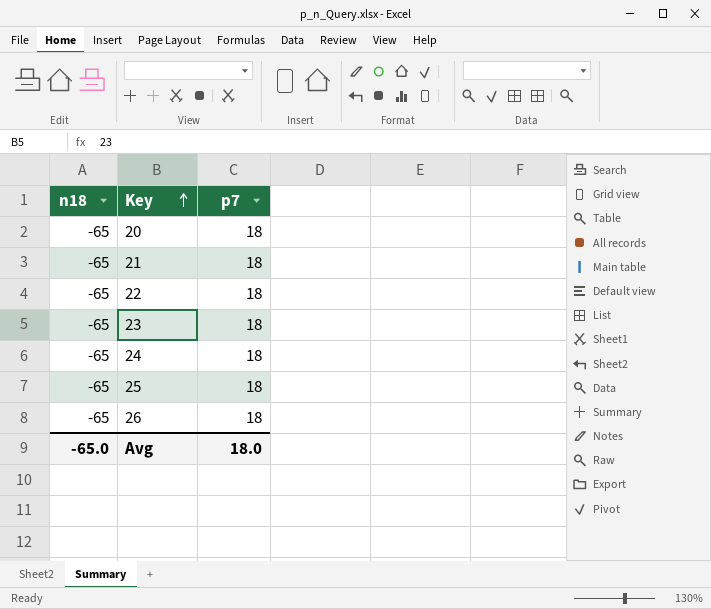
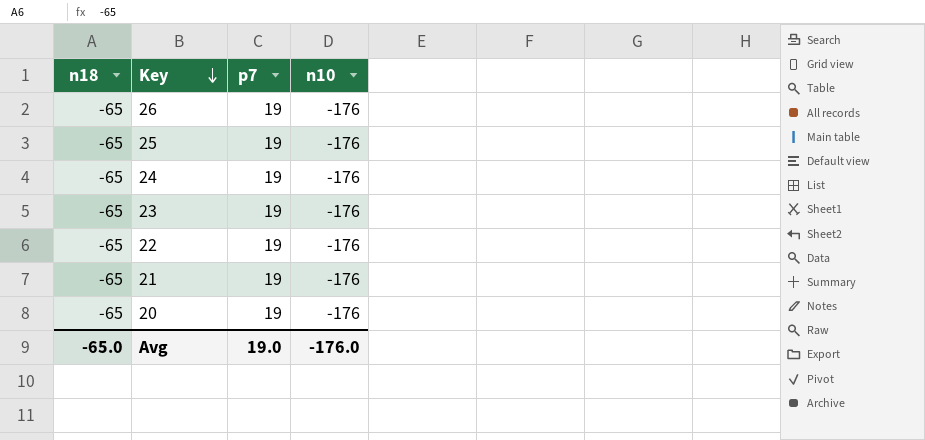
row order: Key ascending -> Key descending
column n10 | position: none -> 4
26 | p7: 18 -> 19
25 | p7: 18 -> 19
24 | p7: 18 -> 19
23 | p7: 18 -> 19
22 | p7: 18 -> 19
21 | p7: 18 -> 19
20 | p7: 18 -> 19
Avg | p7: 18.0 -> 19.0

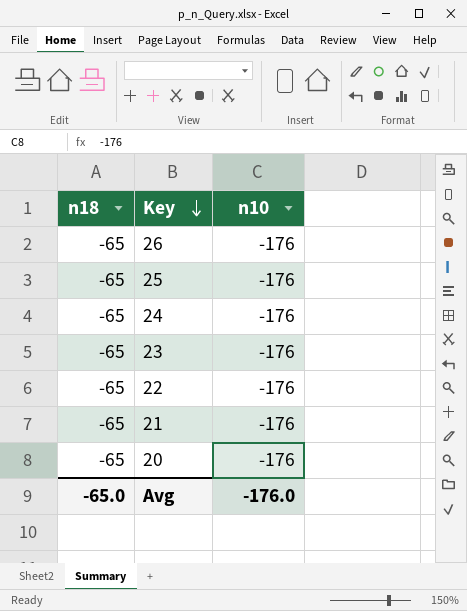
column p7 | position: 3 -> none

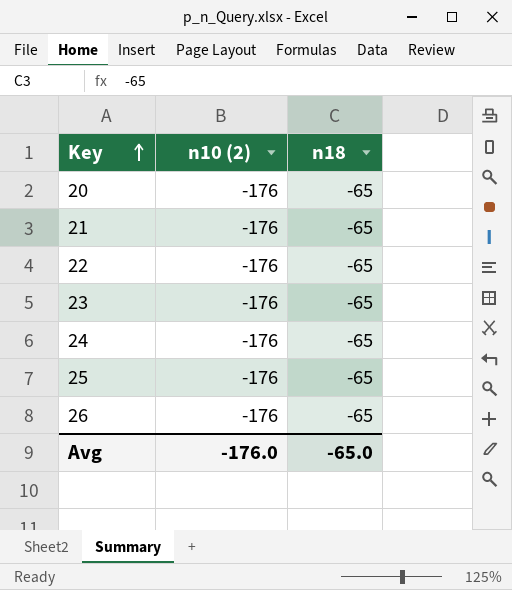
row order: Key descending -> Key ascending
column name: n10 -> n10 (2)
column n18 | position: 1 -> 3

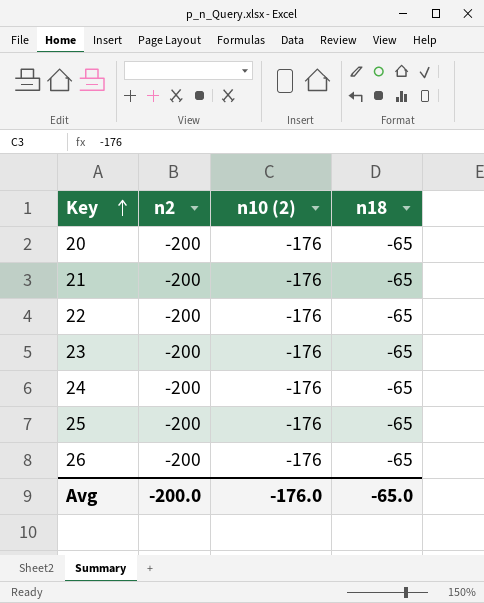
column n2 | position: none -> 2

